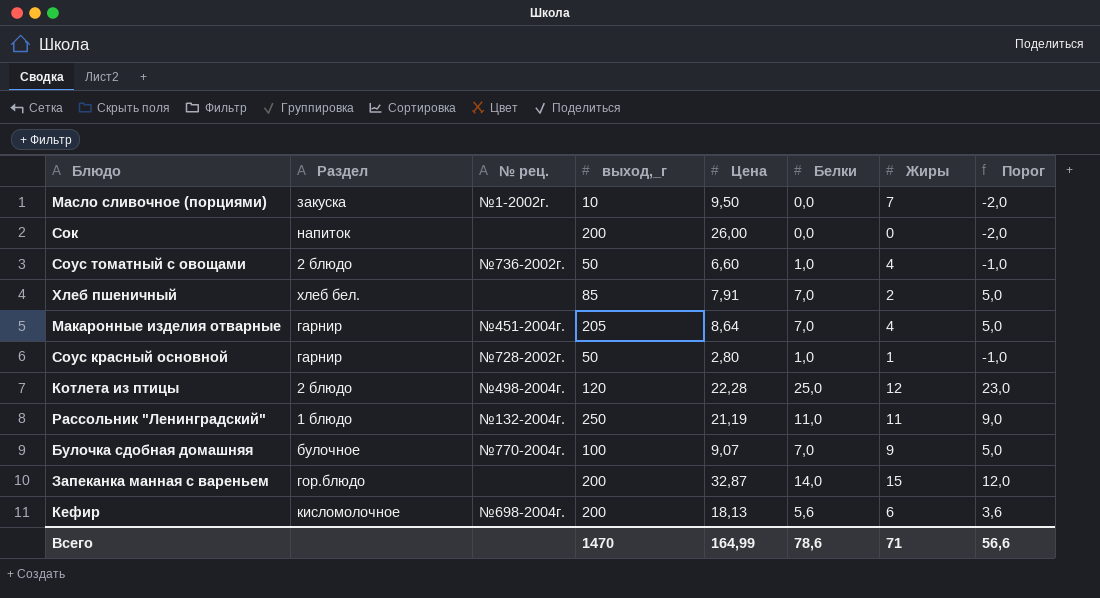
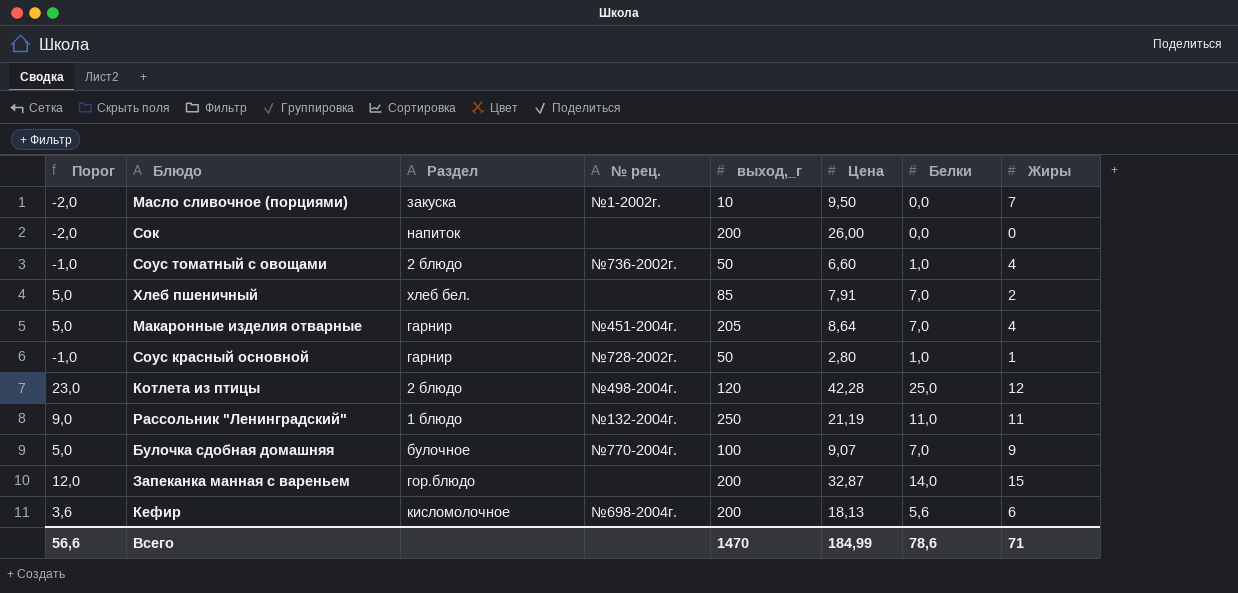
column Порог | position: 8 -> 1
Котлета из птицы | Цена: 22,28 -> 42,28
Всего | Цена: 164,99 -> 184,99

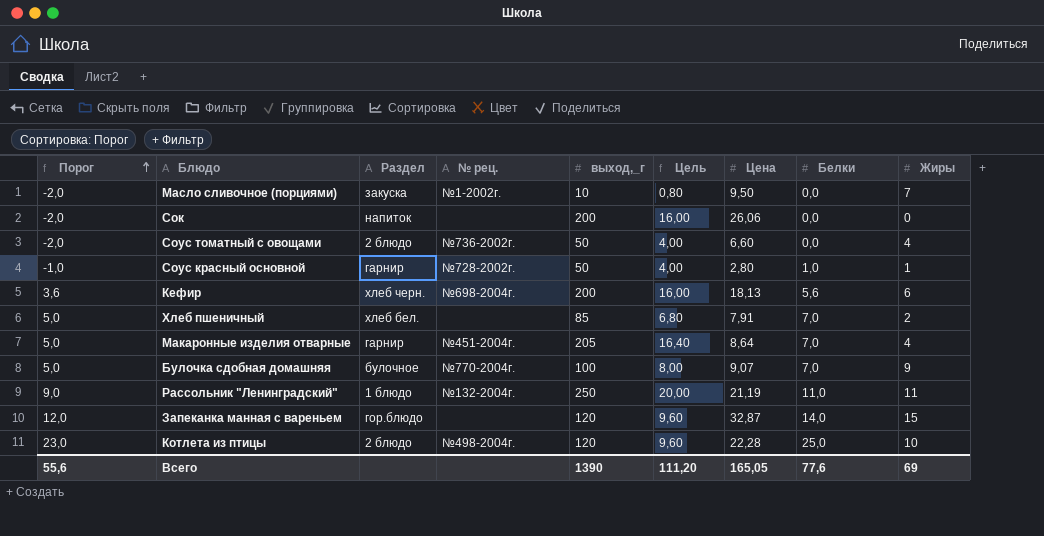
row order: none -> Порог ascending
column Цель | formula: none -> [выход,_г] * 0,08
Сок | Цена: 26,00 -> 26,06
Соус томатный с овощами | Порог: -1,0 -> -2,0
Соус томатный с овощами | Белки: 1,0 -> 0,0
Кефир | Раздел: кисломолочное -> хлеб черн.
Запеканка манная с вареньем | выход,_г: 200 -> 120
Котлета из птицы | Цена: 42,28 -> 22,28
Котлета из птицы | Жиры: 12 -> 10
Всего | Порог: 56,6 -> 55,6
Всего | выход,_г: 1470 -> 1390
Всего | Цена: 184,99 -> 165,05
Всего | Белки: 78,6 -> 77,6
Всего | Жиры: 71 -> 69

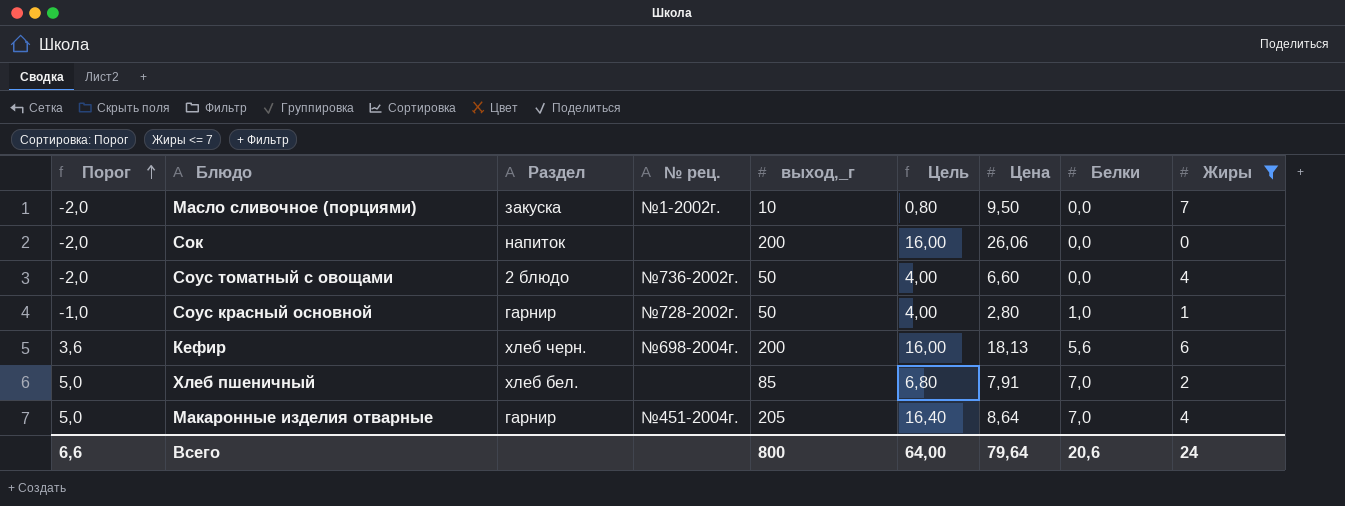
filter: none -> Жиры <= 7
Всего | Порог: 55,6 -> 6,6
Всего | выход,_г: 1390 -> 800
Всего | Цель: 111,20 -> 64,00
Всего | Цена: 165,05 -> 79,64
Всего | Белки: 77,6 -> 20,6
Всего | Жиры: 69 -> 24

